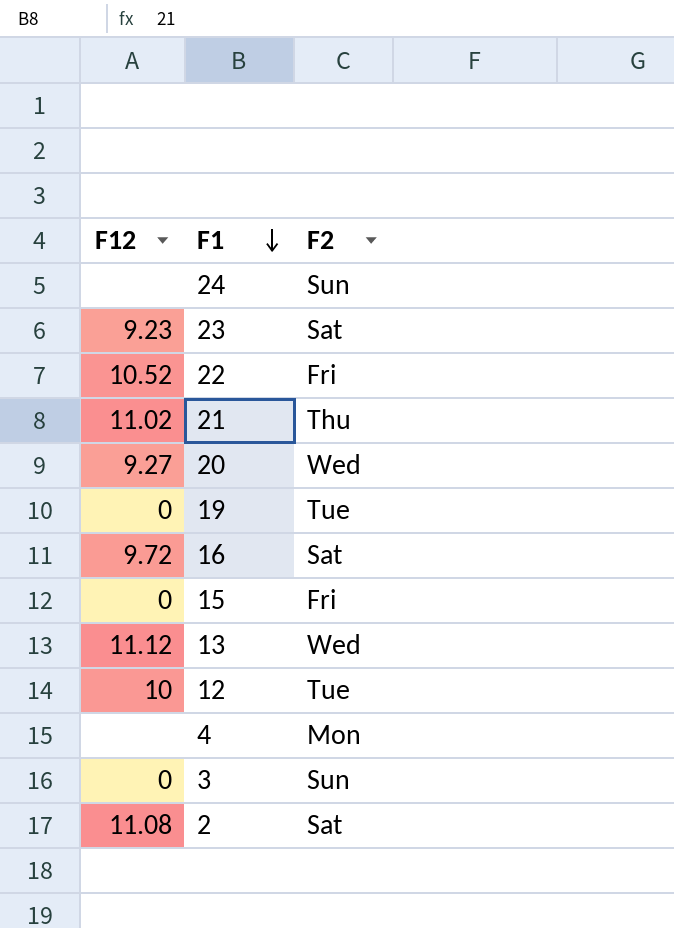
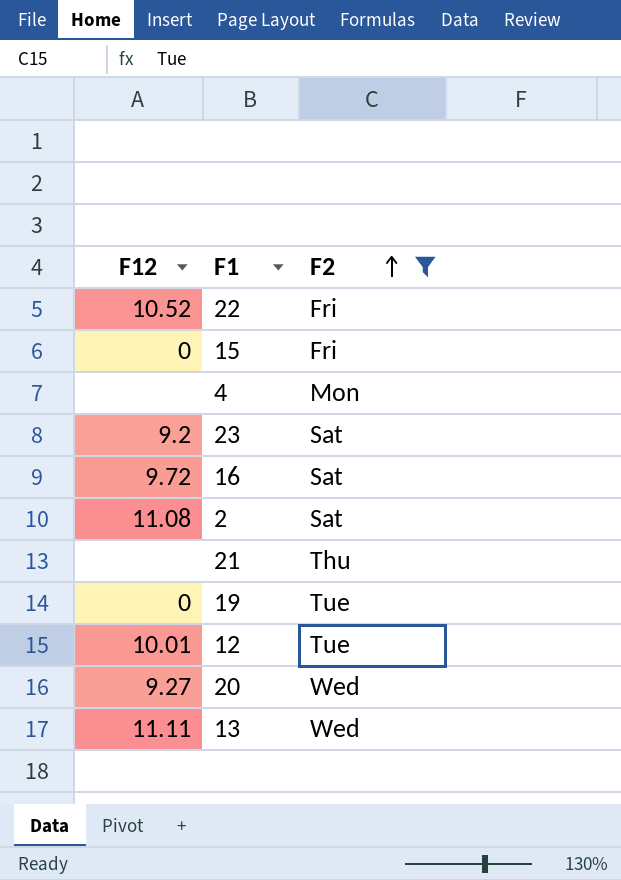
filter: none -> F2 != Sun
row order: F1 descending -> F2 ascending
23 | F12: 9.23 -> 9.2
21 | F12: 11.02 -> none
12 | F12: 10 -> 10.01
13 | F12: 11.12 -> 11.11

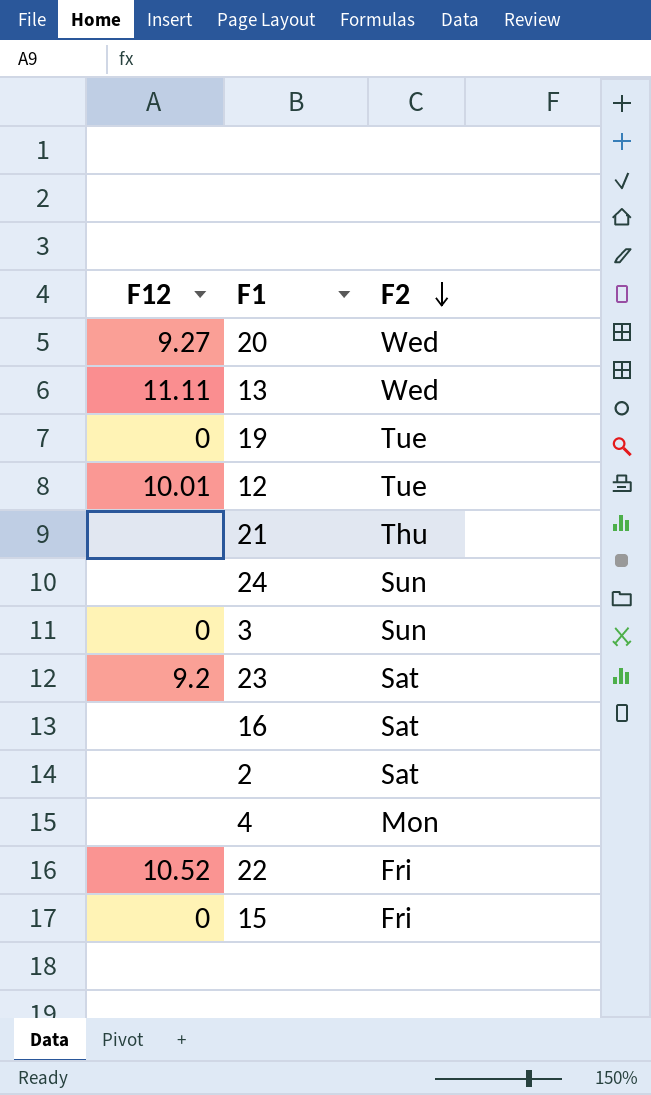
filter: F2 != Sun -> none
row order: F2 ascending -> F2 descending
16 | F12: 9.72 -> none
2 | F12: 11.08 -> none

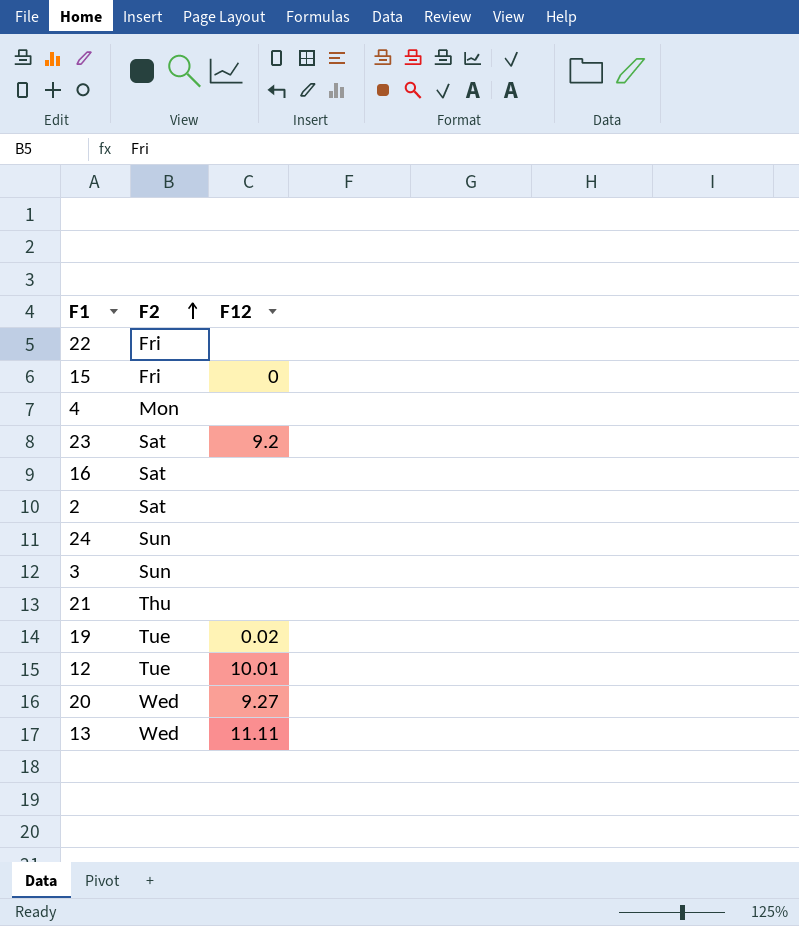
row order: F2 descending -> F2 ascending
column F12 | position: 1 -> 3
22 | F12: 10.52 -> none
3 | F12: 0 -> none
19 | F12: 0 -> 0.02

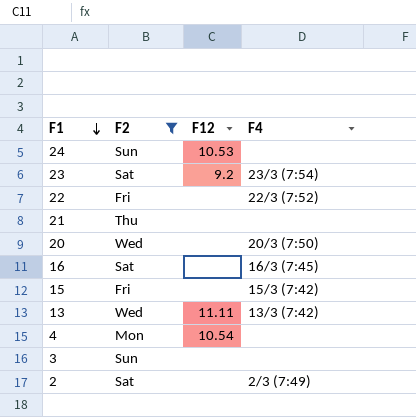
filter: none -> F2 != Tue
row order: F2 ascending -> F1 descending
column F4 | position: none -> 4
24 | F12: none -> 10.53
20 | F12: 9.27 -> none
15 | F12: 0 -> none
4 | F12: none -> 10.54

